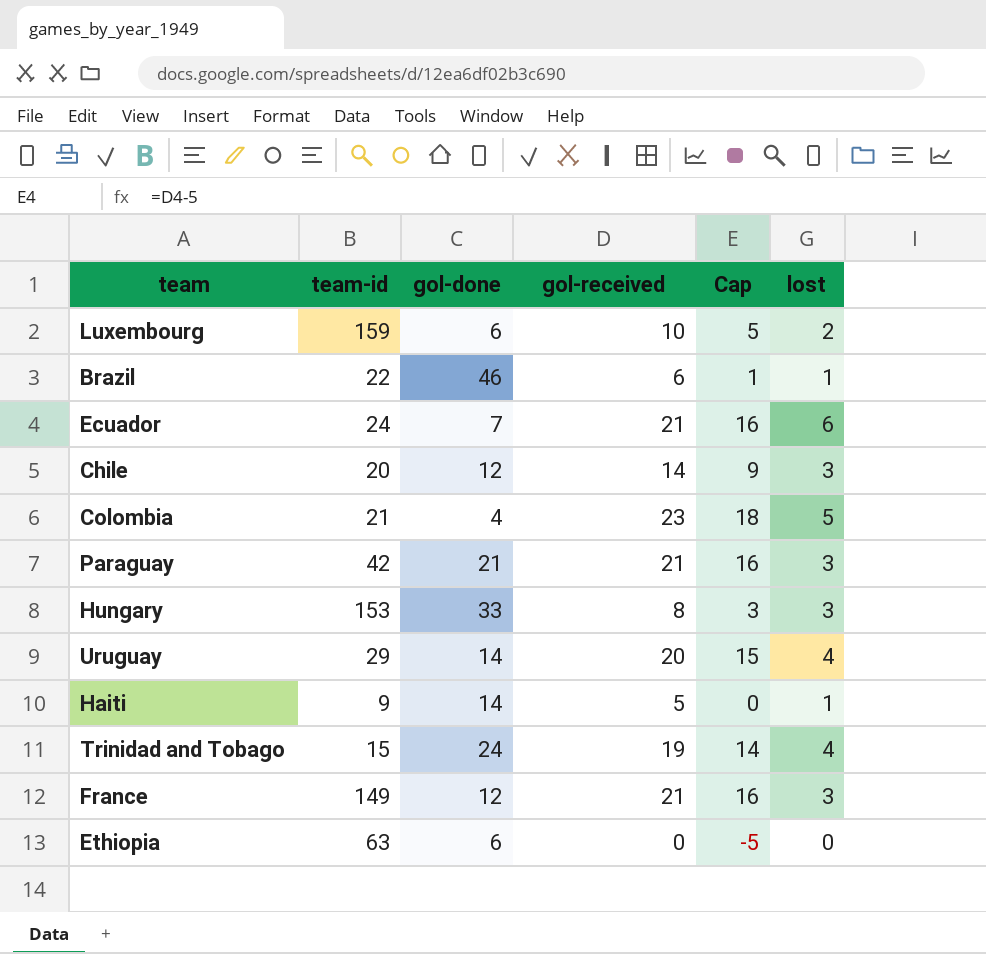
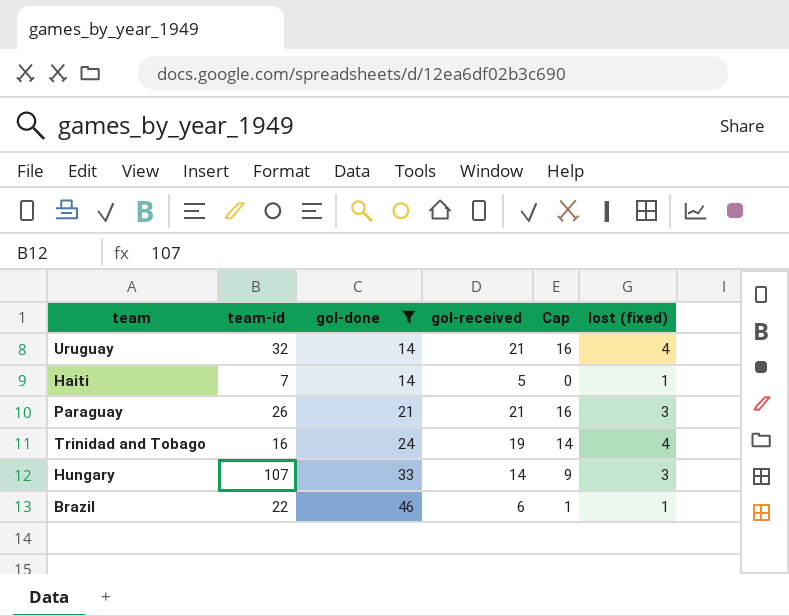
filter: none -> gol-done >= 14
row order: none -> gol-done ascending
column name: lost -> lost (fixed)
Uruguay | team-id: 29 -> 32
Uruguay | gol-received: 20 -> 21
Uruguay | Cap: 15 -> 16
Haiti | team-id: 9 -> 7
Paraguay | team-id: 42 -> 26
Trinidad and Tobago | team-id: 15 -> 16
Hungary | team-id: 153 -> 107
Hungary | gol-received: 8 -> 14
Hungary | Cap: 3 -> 9

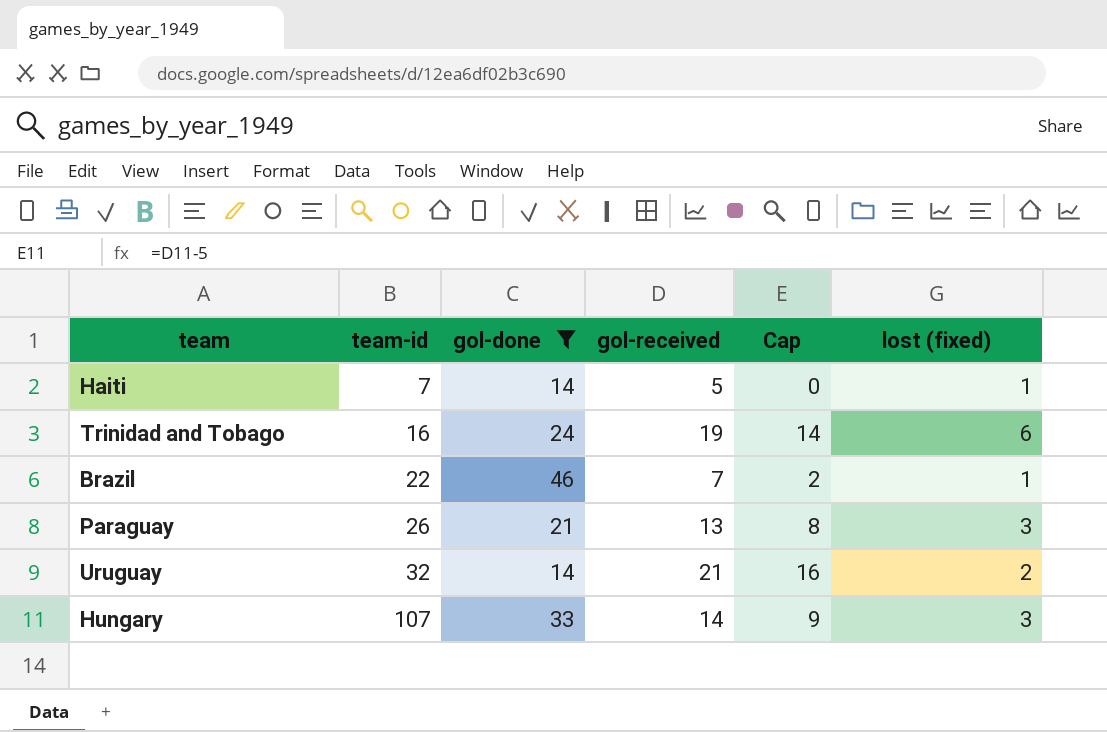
row order: gol-done ascending -> team-id ascending
Trinidad and Tobago | lost (fixed): 4 -> 6
Brazil | gol-received: 6 -> 7
Brazil | Cap: 1 -> 2
Paraguay | gol-received: 21 -> 13
Paraguay | Cap: 16 -> 8
Uruguay | lost (fixed): 4 -> 2

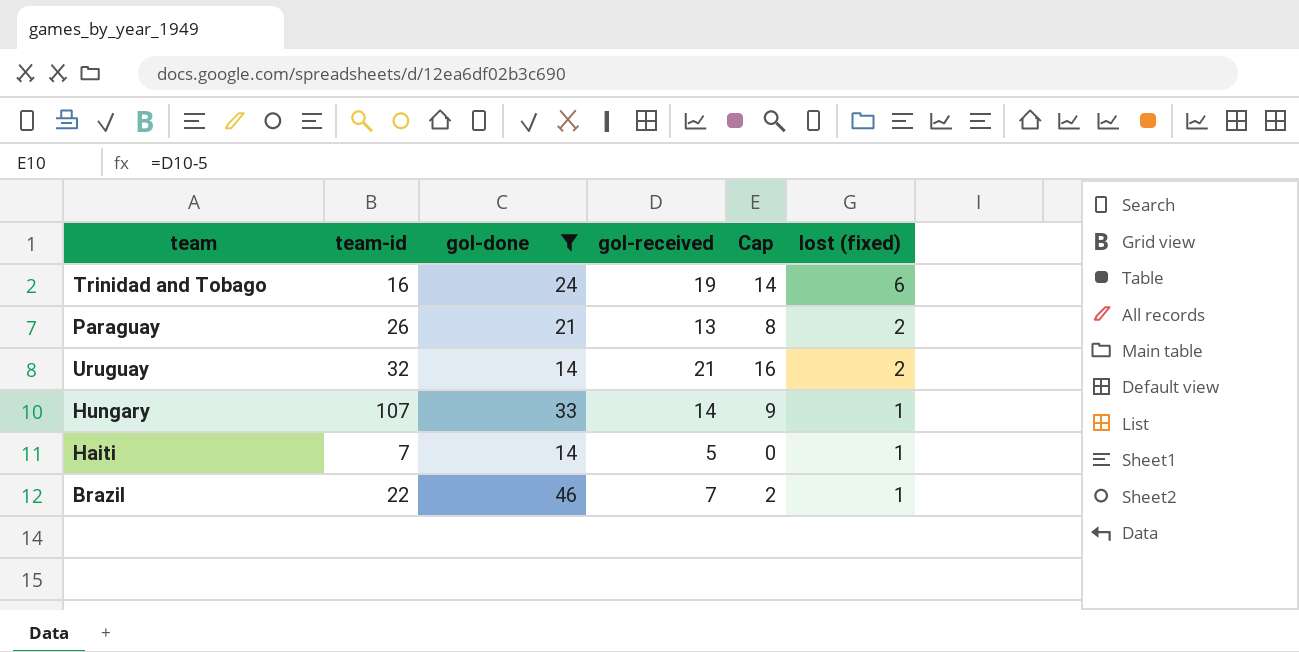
row order: team-id ascending -> lost (fixed) descending
Paraguay | lost (fixed): 3 -> 2
Hungary | lost (fixed): 3 -> 1

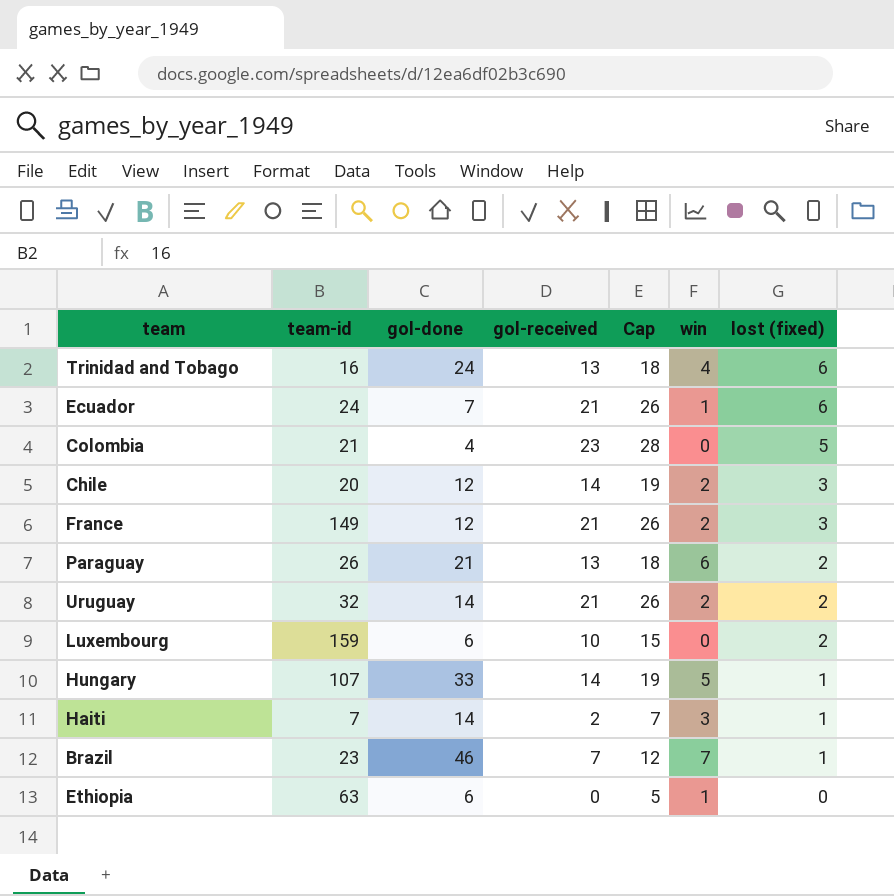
filter: gol-done >= 14 -> none
column Cap | formula: [gol-received] - 5 -> [gol-received] + 5
column win | position: none -> 6
Trinidad and Tobago | gol-received: 19 -> 13
Haiti | gol-received: 5 -> 2
Brazil | team-id: 22 -> 23

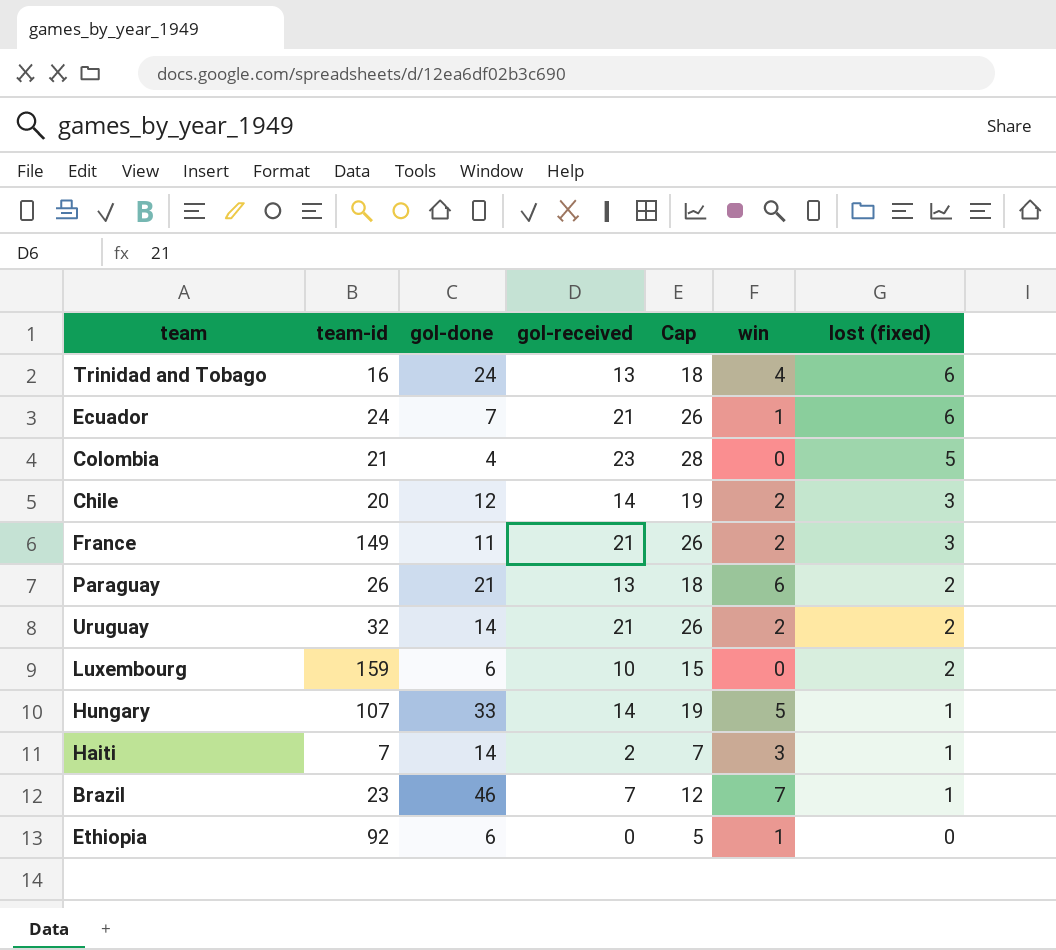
France | gol-done: 12 -> 11
Ethiopia | team-id: 63 -> 92

